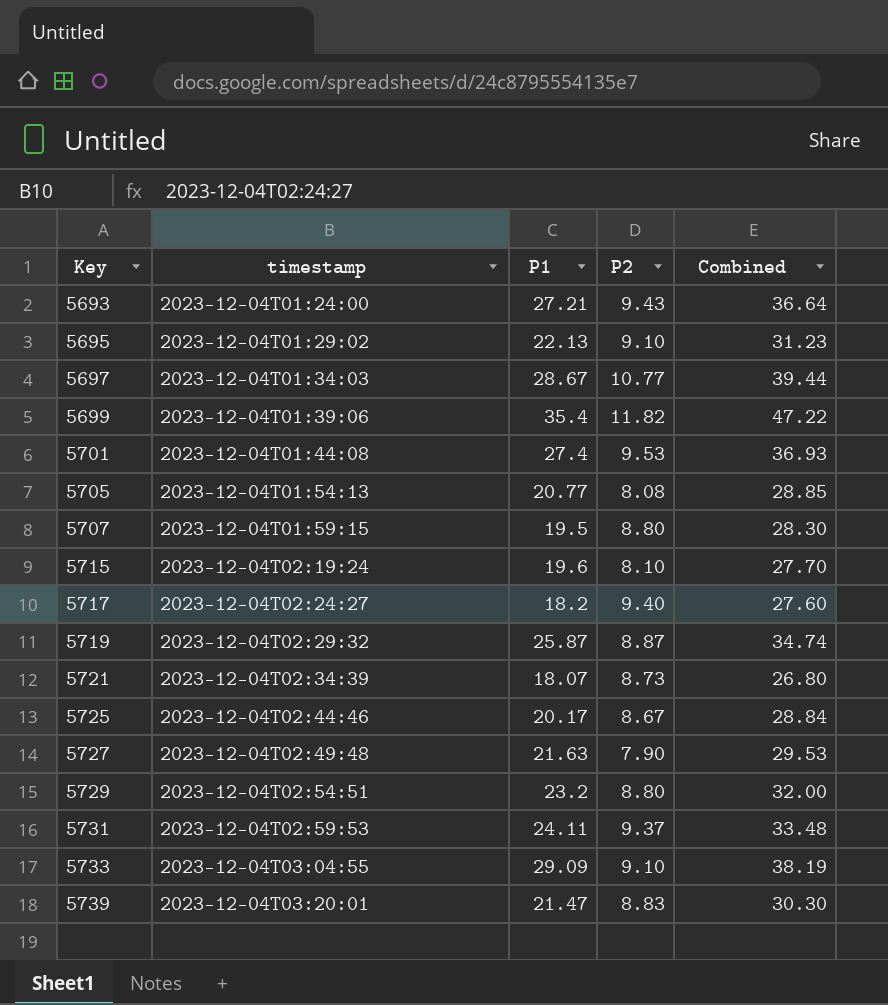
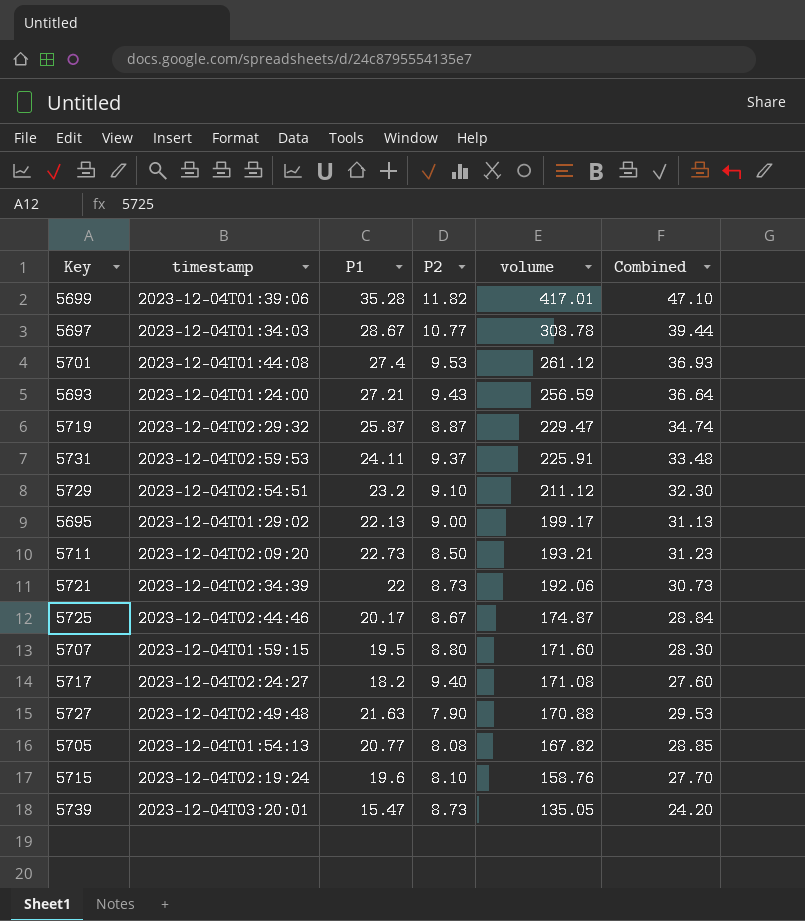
row order: Key ascending -> volume descending
column volume | formula: none -> [P1] * [P2]
row 5733: 2023-12-04T03:04:55 | 29.09 | 9.10 | 38.19 -> none
5699 | P1: 35.4 -> 35.28
5699 | Combined: 47.22 -> 47.10
5729 | P2: 8.80 -> 9.10
5729 | Combined: 32.00 -> 32.30
5695 | P2: 9.10 -> 9.00
5695 | Combined: 31.23 -> 31.13
row 5711: none -> 2023-12-04T02:09:20 | 22.73 | 8.50 | 193.21 | 31.23
5721 | P1: 18.07 -> 22
5721 | Combined: 26.80 -> 30.73
5739 | P1: 21.47 -> 15.47
5739 | P2: 8.83 -> 8.73
5739 | Combined: 30.30 -> 24.20

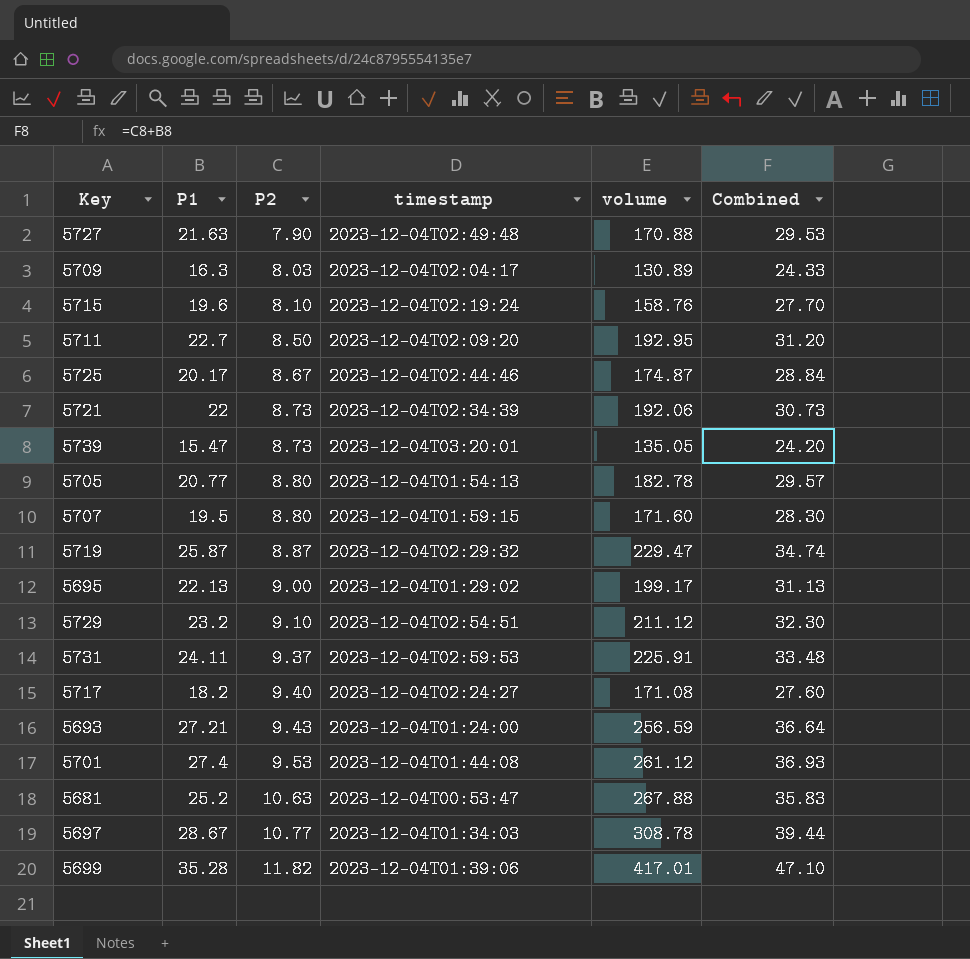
row order: volume descending -> P2 ascending
column timestamp | position: 2 -> 4
row 5709: none -> 16.3 | 8.03 | 2023-12-04T02:04:17 | 130.89 | 24.33
5711 | P1: 22.73 -> 22.7
5711 | volume: 193.21 -> 192.95
5711 | Combined: 31.23 -> 31.20
5705 | P2: 8.08 -> 8.80
5705 | volume: 167.82 -> 182.78
5705 | Combined: 28.85 -> 29.57
row 5681: none -> 25.2 | 10.63 | 2023-12-04T00:53:47 | 267.88 | 35.83

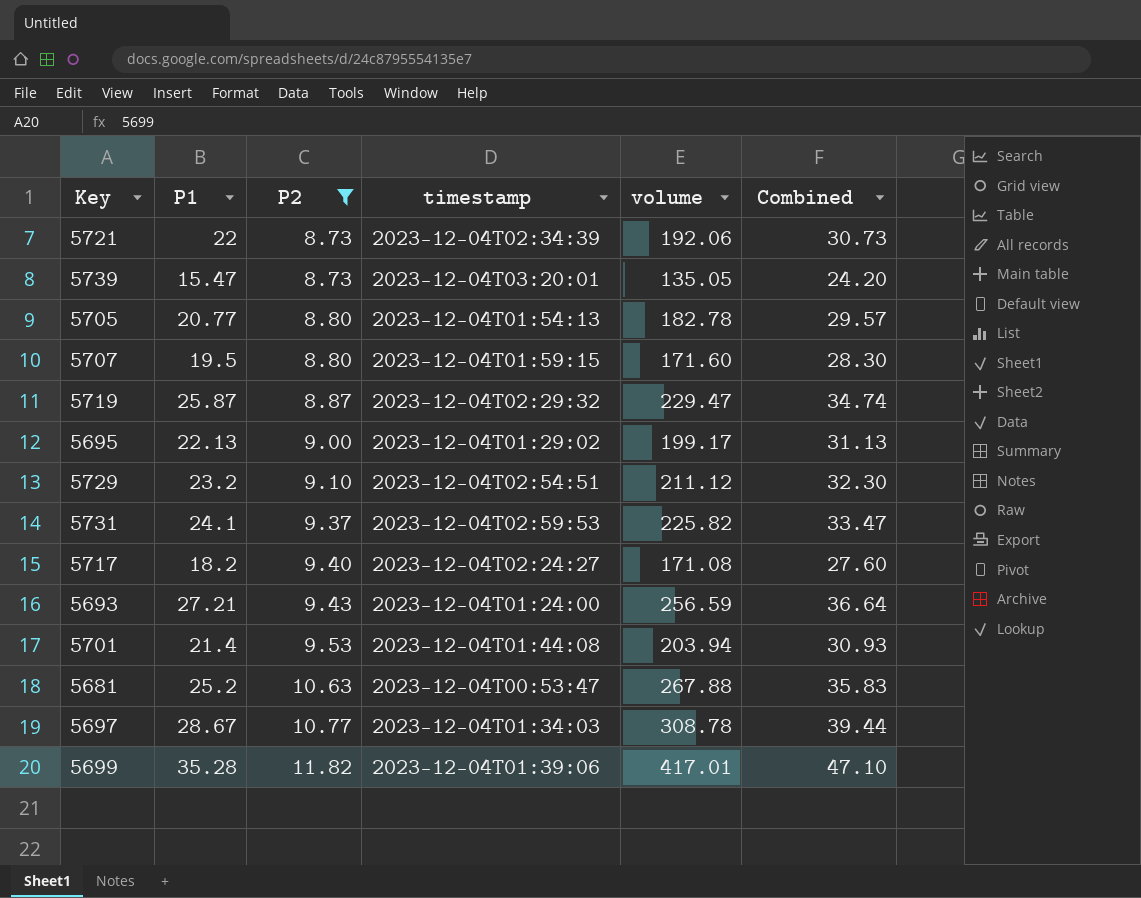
filter: none -> P2 >= 8.73
5731 | P1: 24.11 -> 24.1
5731 | volume: 225.91 -> 225.82
5731 | Combined: 33.48 -> 33.47
5701 | P1: 27.4 -> 21.4
5701 | volume: 261.12 -> 203.94
5701 | Combined: 36.93 -> 30.93

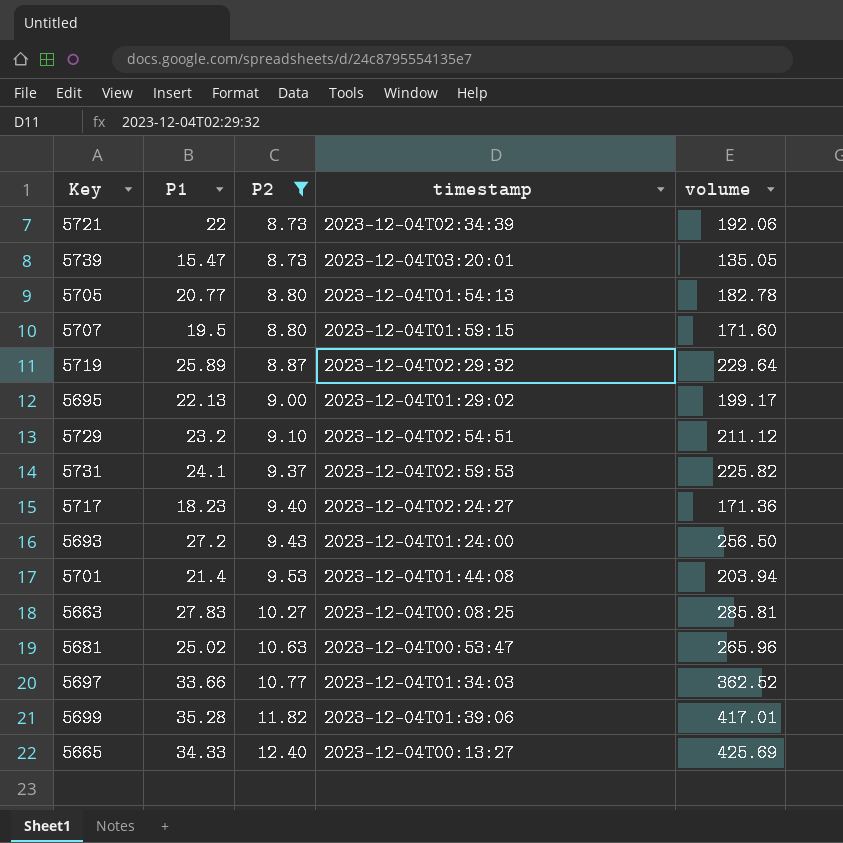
column Combined | formula: [P1] + [P2] -> none
5719 | P1: 25.87 -> 25.89
5719 | volume: 229.47 -> 229.64
5717 | P1: 18.2 -> 18.23
5717 | volume: 171.08 -> 171.36
5693 | P1: 27.21 -> 27.2
5693 | volume: 256.59 -> 256.50
row 5663: none -> 27.83 | 10.27 | 2023-12-04T00:08:25 | 285.81
5681 | P1: 25.2 -> 25.02
5681 | volume: 267.88 -> 265.96
5697 | P1: 28.67 -> 33.66
5697 | volume: 308.78 -> 362.52
row 5665: none -> 34.33 | 12.40 | 2023-12-04T00:13:27 | 425.69

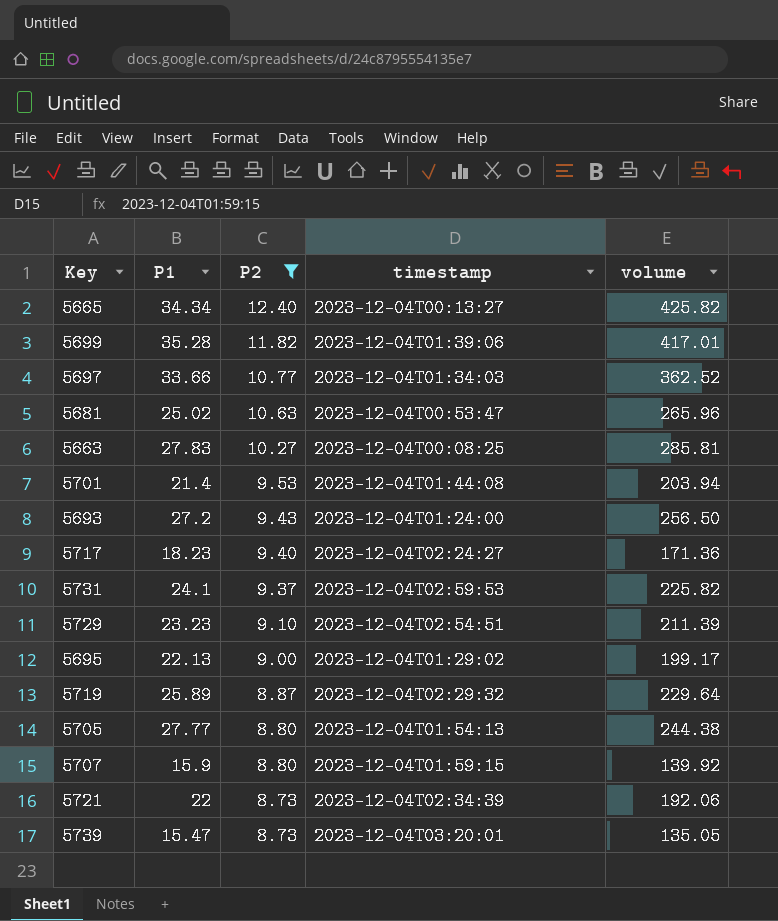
row order: P2 ascending -> P2 descending
5665 | P1: 34.33 -> 34.34
5665 | volume: 425.69 -> 425.82
5729 | P1: 23.2 -> 23.23
5729 | volume: 211.12 -> 211.39
5705 | P1: 20.77 -> 27.77
5705 | volume: 182.78 -> 244.38
5707 | P1: 19.5 -> 15.9
5707 | volume: 171.60 -> 139.92

